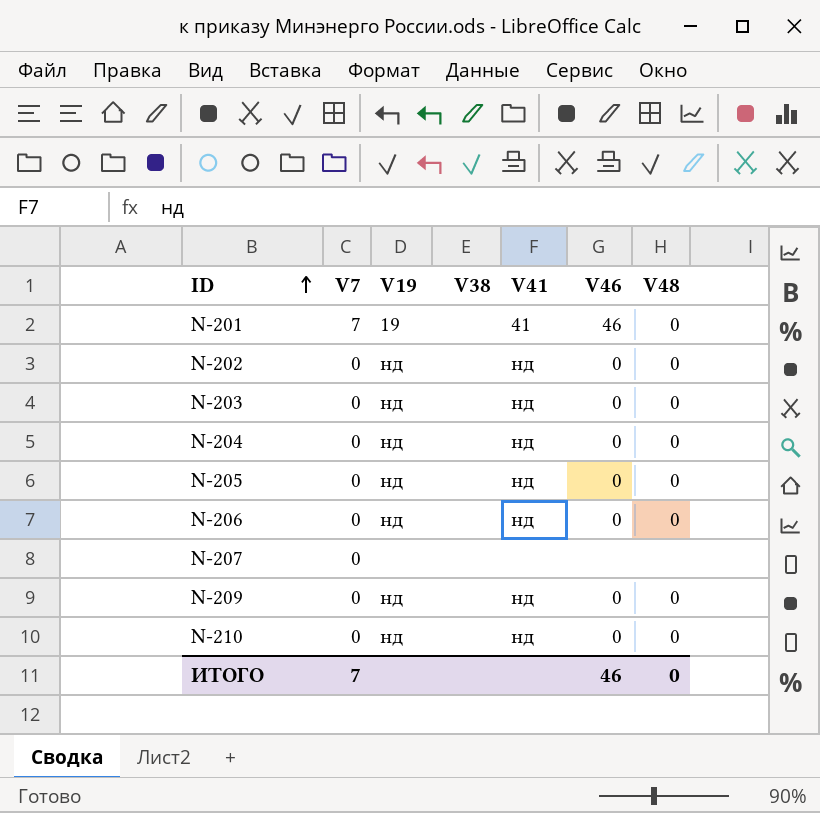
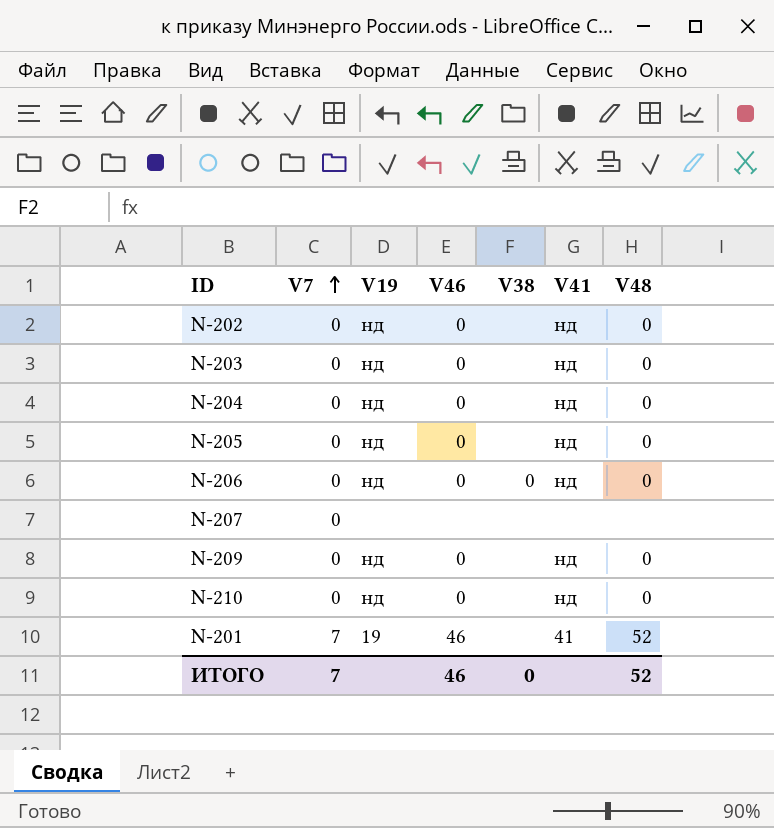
row order: ID ascending -> V7 ascending
column V46 | position: 6 -> 4
N-206 | V38: none -> 0
N-201 | V48: 0 -> 52
ИТОГО | V38: none -> 0
ИТОГО | V48: 0 -> 52

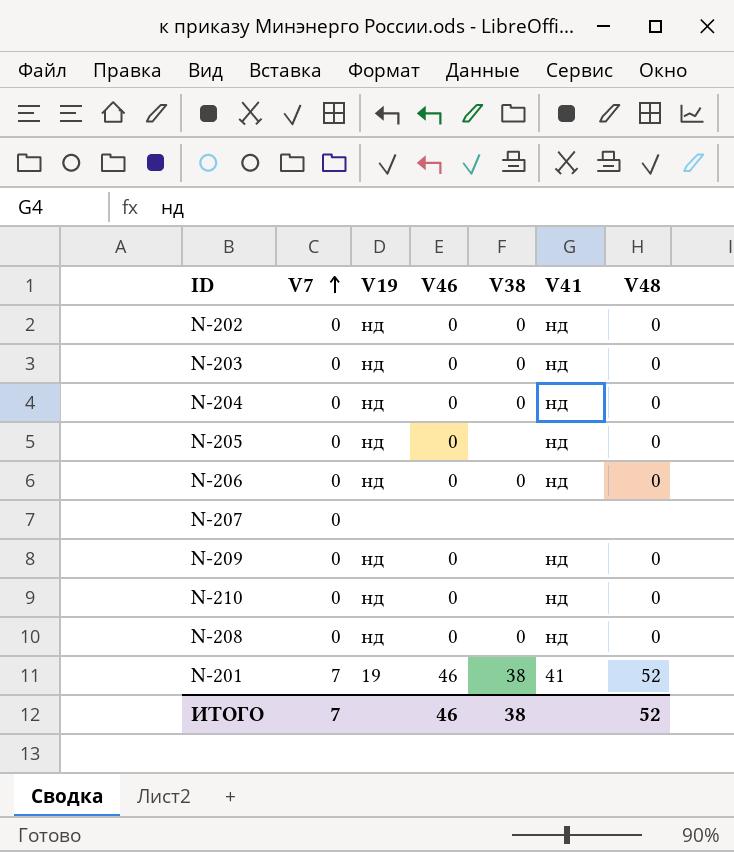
N-202 | V38: none -> 0
N-203 | V38: none -> 0
N-204 | V38: none -> 0
row N-208: none -> 0 | нд | 0 | 0 | нд | 0
N-201 | V38: none -> 38
ИТОГО | V38: 0 -> 38

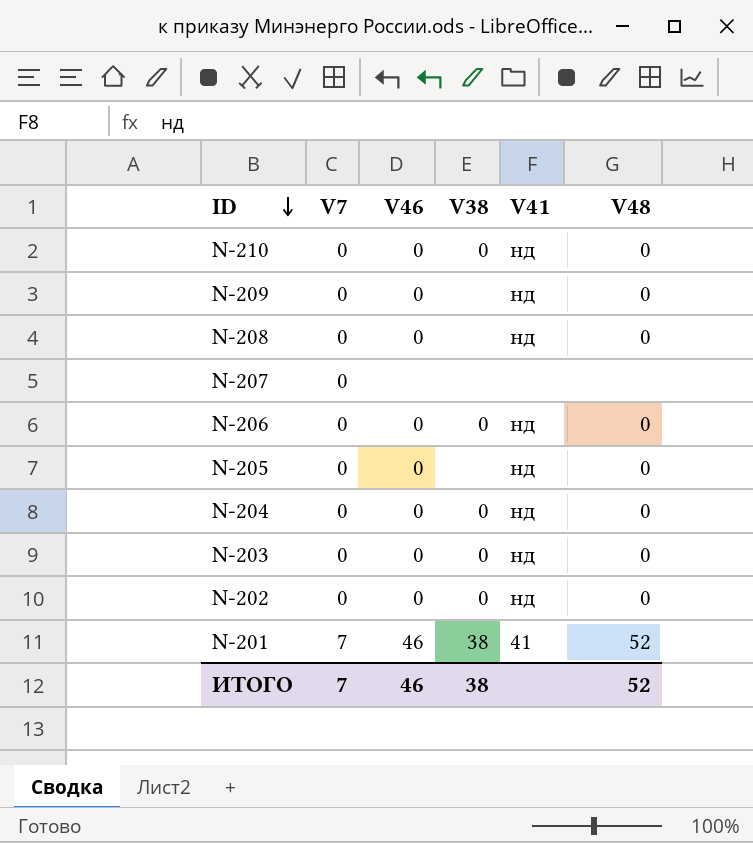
row order: V7 ascending -> ID descending
column V19 | position: 3 -> none
N-210 | V38: none -> 0
N-208 | V38: 0 -> none

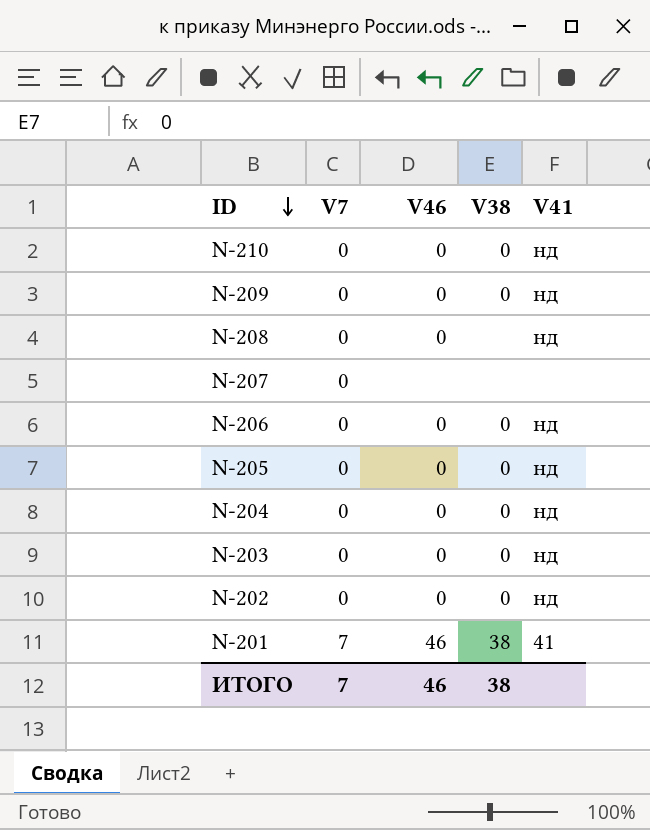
column V48 | position: 6 -> none
N-209 | V38: none -> 0
N-205 | V38: none -> 0

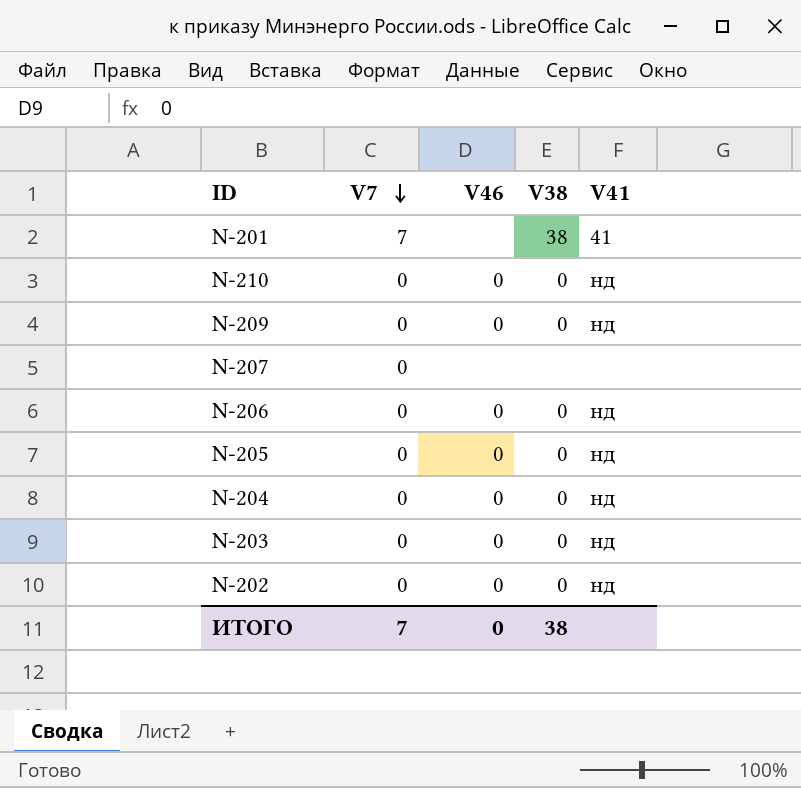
row order: ID descending -> V7 descending
row N-208: 0 | 0 | none | нд -> none
N-201 | V46: 46 -> none
ИТОГО | V46: 46 -> 0

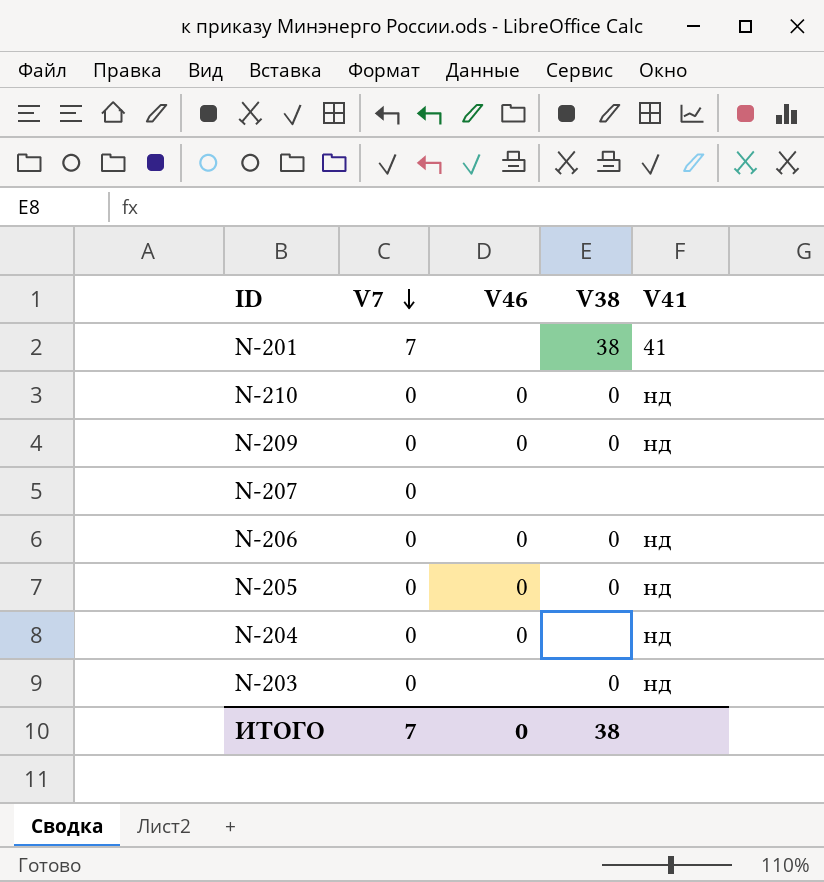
row N-202: 0 | 0 | 0 | нд -> none
N-204 | V38: 0 -> none
N-203 | V46: 0 -> none

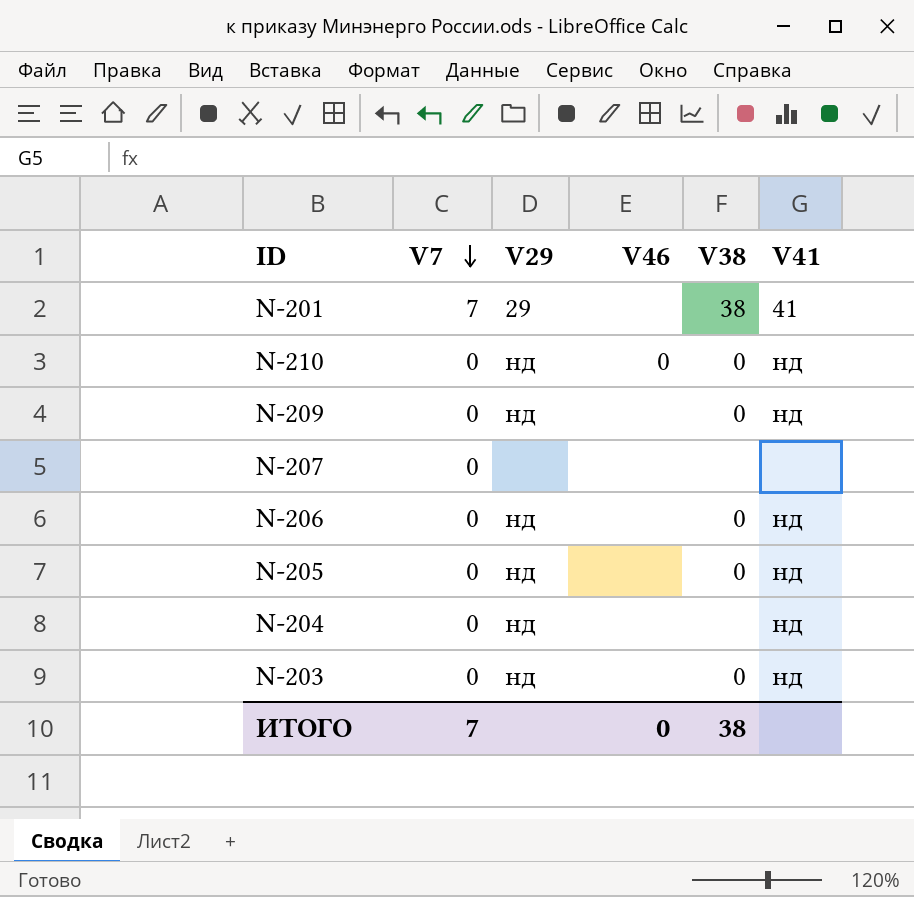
column V29 | position: none -> 3
N-209 | V46: 0 -> none
N-206 | V46: 0 -> none
N-205 | V46: 0 -> none
N-204 | V46: 0 -> none

